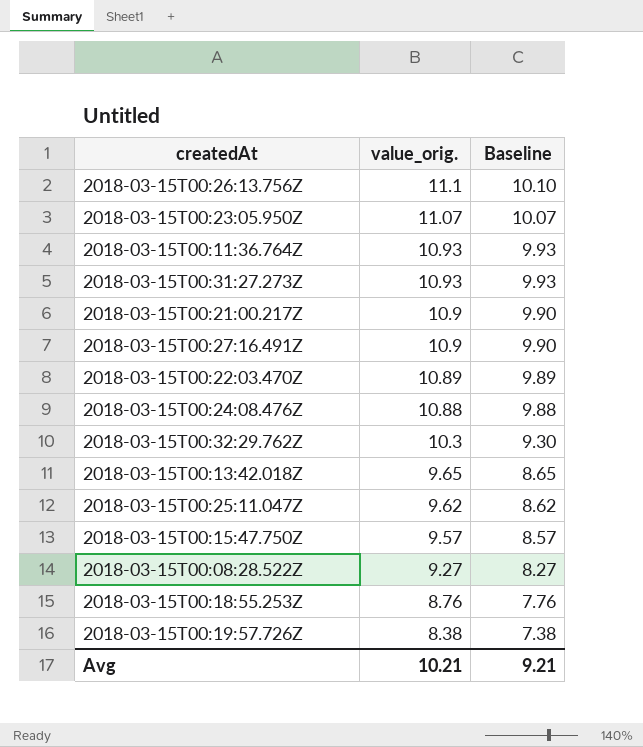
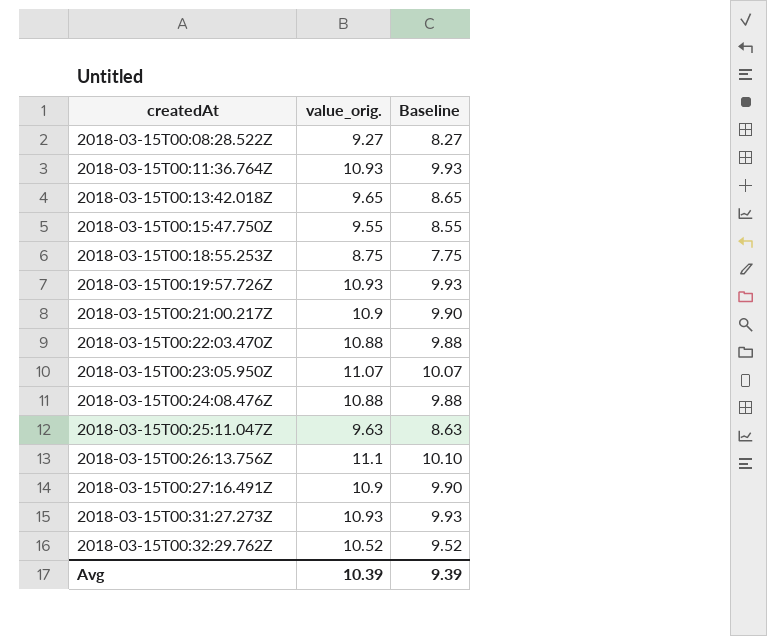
row order: value_orig. descending -> createdAt ascending
2018-03-15T00:15:47.750Z | value_orig.: 9.57 -> 9.55
2018-03-15T00:15:47.750Z | Baseline: 8.57 -> 8.55
2018-03-15T00:18:55.253Z | value_orig.: 8.76 -> 8.75
2018-03-15T00:18:55.253Z | Baseline: 7.76 -> 7.75
2018-03-15T00:19:57.726Z | value_orig.: 8.38 -> 10.93
2018-03-15T00:19:57.726Z | Baseline: 7.38 -> 9.93
2018-03-15T00:22:03.470Z | value_orig.: 10.89 -> 10.88
2018-03-15T00:22:03.470Z | Baseline: 9.89 -> 9.88
2018-03-15T00:25:11.047Z | value_orig.: 9.62 -> 9.63
2018-03-15T00:25:11.047Z | Baseline: 8.62 -> 8.63
2018-03-15T00:32:29.762Z | value_orig.: 10.3 -> 10.52
2018-03-15T00:32:29.762Z | Baseline: 9.30 -> 9.52
Avg | value_orig.: 10.21 -> 10.39
Avg | Baseline: 9.21 -> 9.39

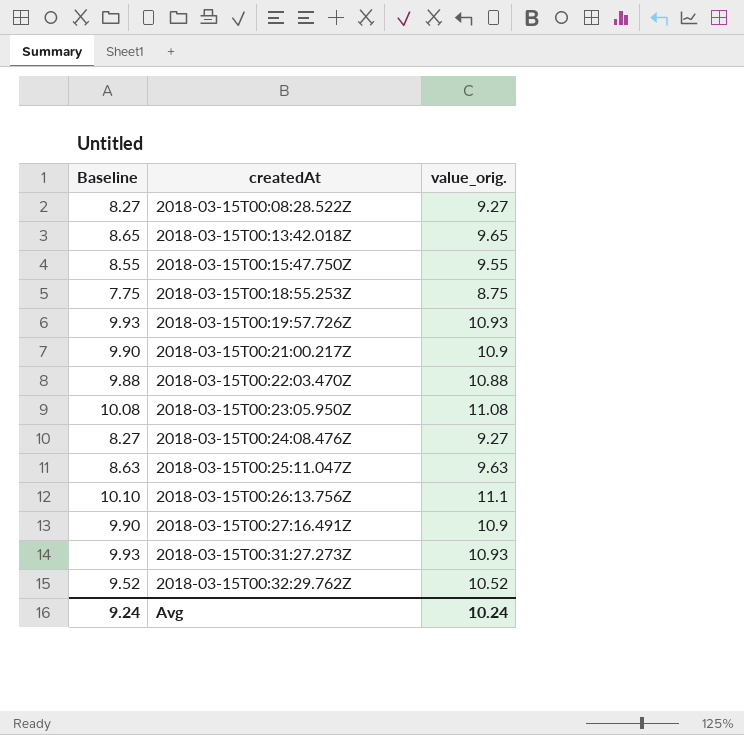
column Baseline | position: 3 -> 1
row 2018-03-15T00:11:36.764Z: 10.93 | 9.93 -> none
2018-03-15T00:23:05.950Z | Baseline: 10.07 -> 10.08
2018-03-15T00:23:05.950Z | value_orig.: 11.07 -> 11.08
2018-03-15T00:24:08.476Z | Baseline: 9.88 -> 8.27
2018-03-15T00:24:08.476Z | value_orig.: 10.88 -> 9.27
Avg | Baseline: 9.39 -> 9.24
Avg | value_orig.: 10.39 -> 10.24

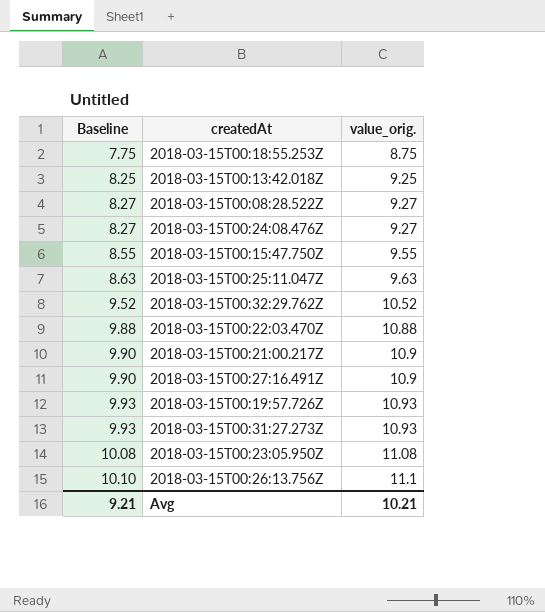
row order: createdAt ascending -> Baseline ascending
2018-03-15T00:13:42.018Z | Baseline: 8.65 -> 8.25
2018-03-15T00:13:42.018Z | value_orig.: 9.65 -> 9.25
Avg | Baseline: 9.24 -> 9.21
Avg | value_orig.: 10.24 -> 10.21

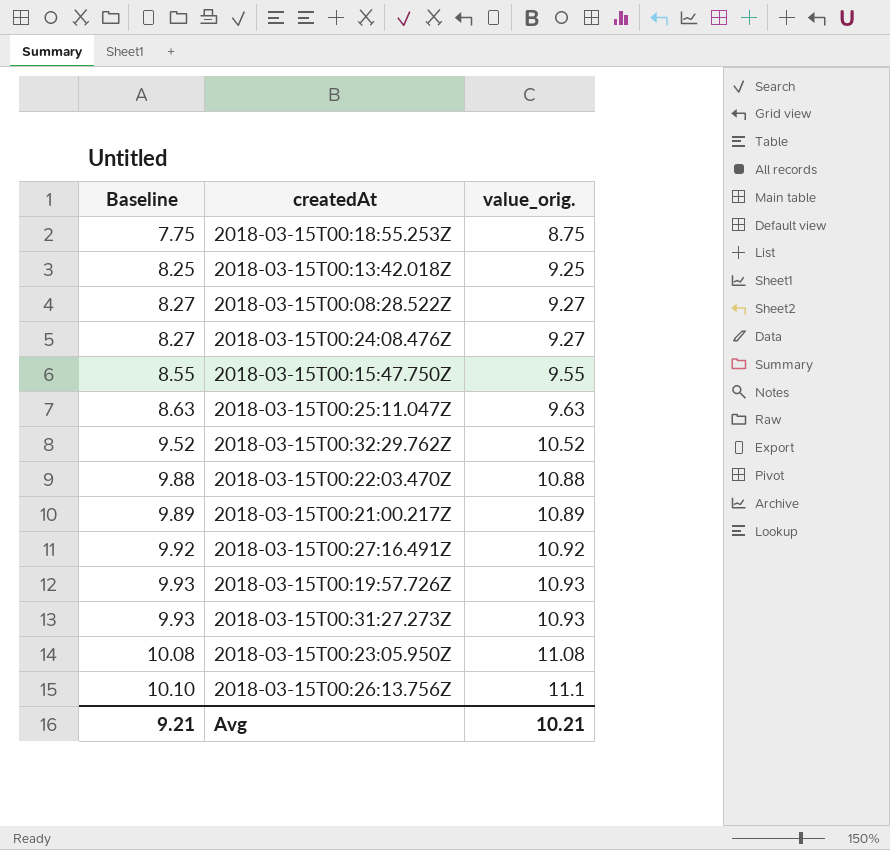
2018-03-15T00:21:00.217Z | Baseline: 9.90 -> 9.89
2018-03-15T00:21:00.217Z | value_orig.: 10.9 -> 10.89
2018-03-15T00:27:16.491Z | Baseline: 9.90 -> 9.92
2018-03-15T00:27:16.491Z | value_orig.: 10.9 -> 10.92

